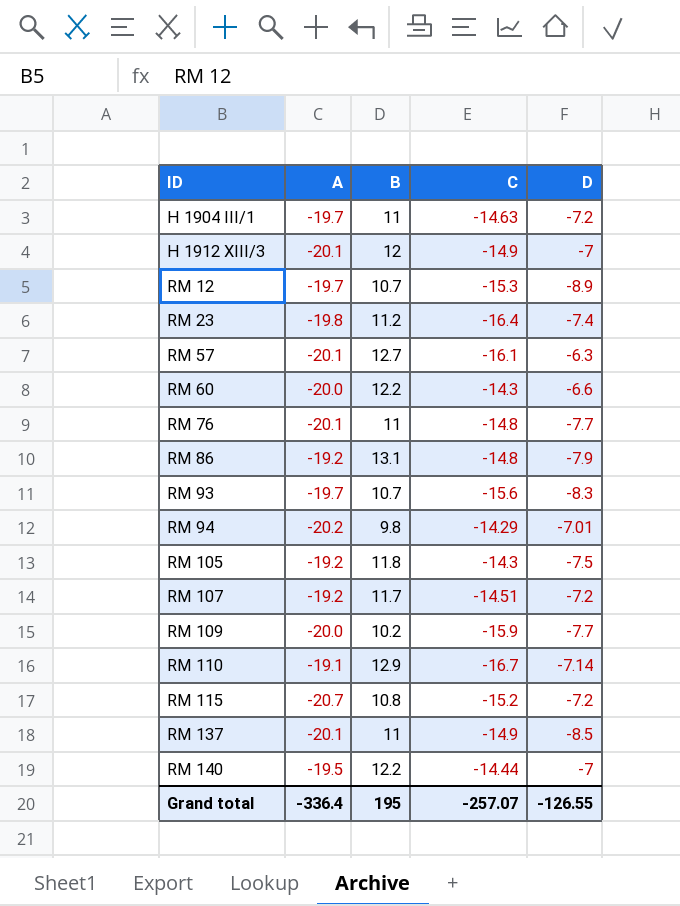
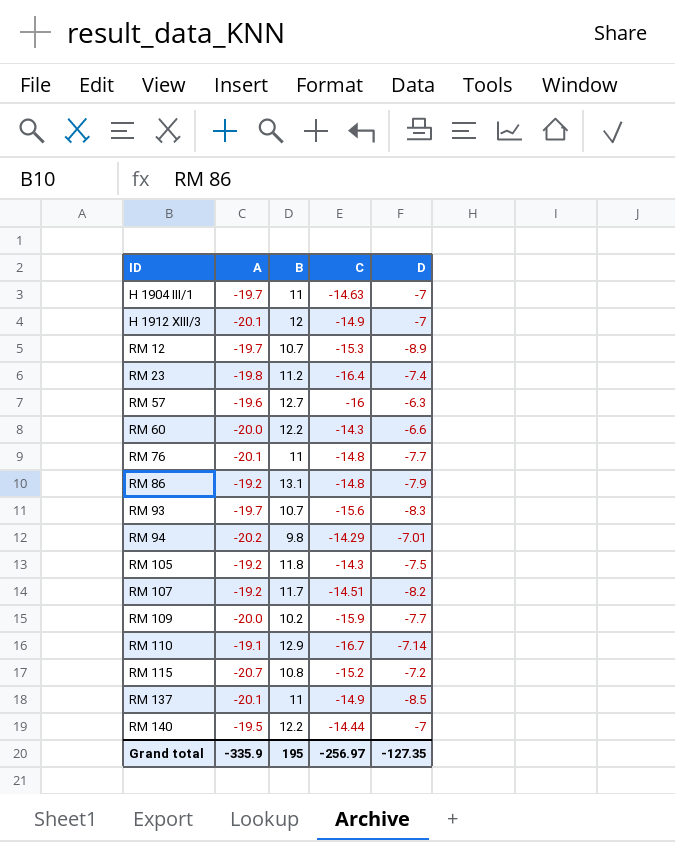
H 1904 III/1 | D: -7.2 -> -7
RM 57 | A: -20.1 -> -19.6
RM 57 | C: -16.1 -> -16
RM 107 | D: -7.2 -> -8.2
Grand total | A: -336.4 -> -335.9
Grand total | C: -257.07 -> -256.97
Grand total | D: -126.55 -> -127.35

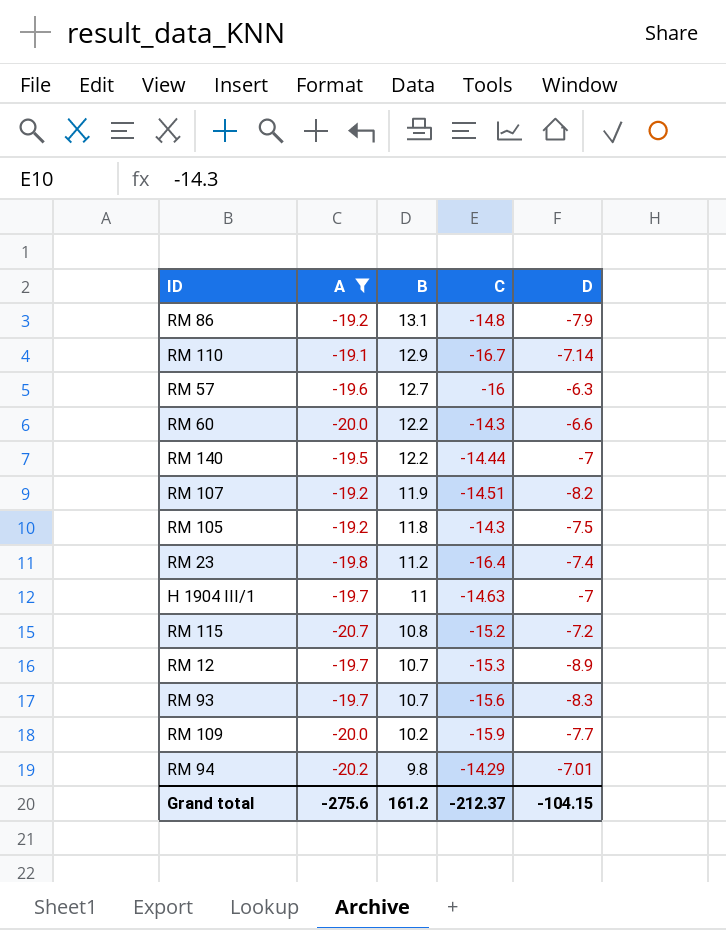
filter: none -> A != -20.1
row order: ID ascending -> B descending
RM 107 | B: 11.7 -> 11.9
Grand total | A: -335.9 -> -275.6
Grand total | B: 195 -> 161.2
Grand total | C: -256.97 -> -212.37
Grand total | D: -127.35 -> -104.15

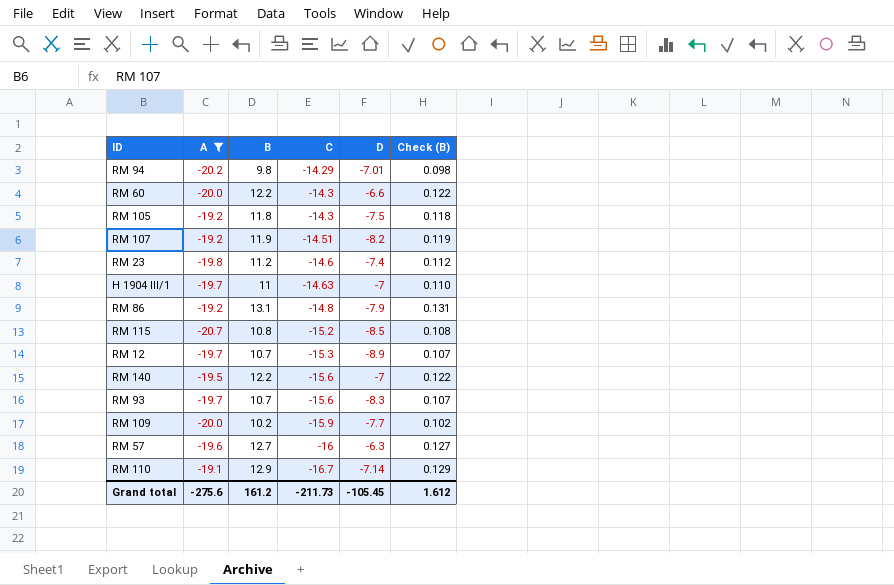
row order: B descending -> C descending
column Check (B) | formula: none -> [B] * 0.01
RM 23 | C: -16.4 -> -14.6
RM 115 | D: -7.2 -> -8.5
RM 140 | C: -14.44 -> -15.6
Grand total | C: -212.37 -> -211.73
Grand total | D: -104.15 -> -105.45

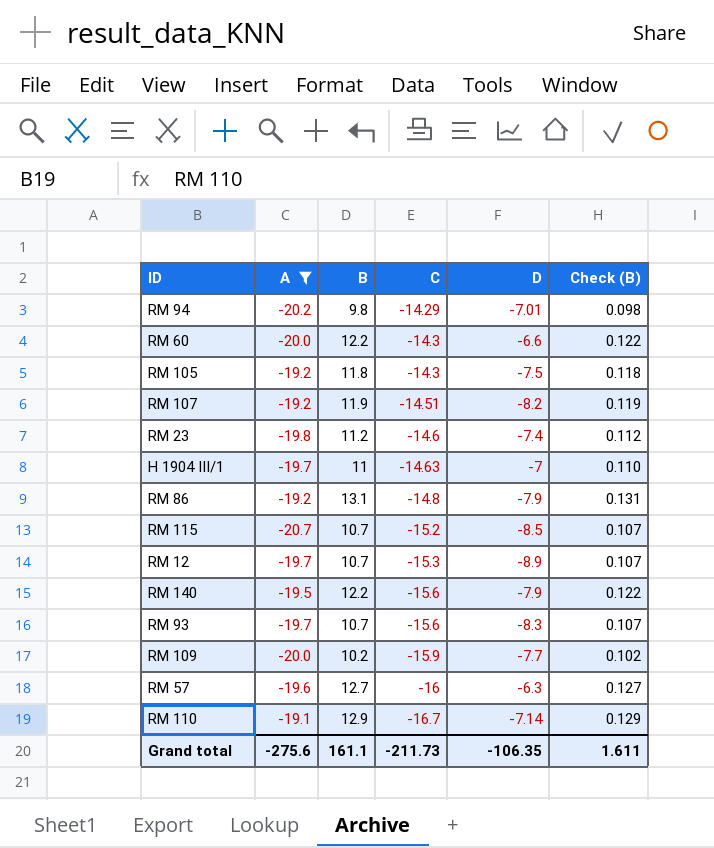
RM 115 | B: 10.8 -> 10.7
RM 115 | Check (B): 0.108 -> 0.107
RM 140 | D: -7 -> -7.9
Grand total | B: 161.2 -> 161.1
Grand total | D: -105.45 -> -106.35
Grand total | Check (B): 1.612 -> 1.611

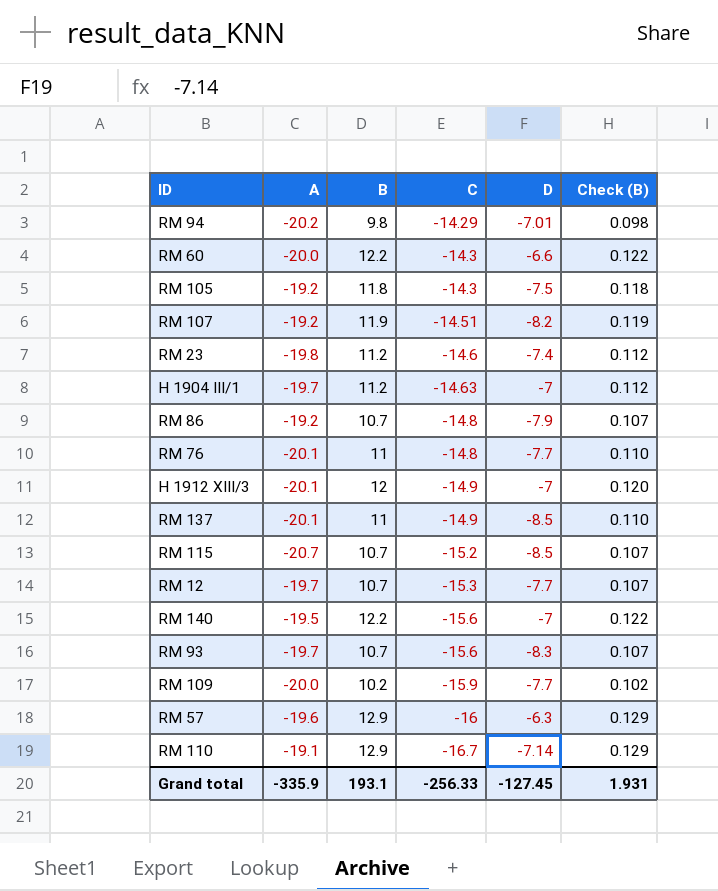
filter: A != -20.1 -> none
H 1904 III/1 | B: 11 -> 11.2
H 1904 III/1 | Check (B): 0.110 -> 0.112
RM 86 | B: 13.1 -> 10.7
RM 86 | Check (B): 0.131 -> 0.107
RM 12 | D: -8.9 -> -7.7
RM 140 | D: -7.9 -> -7
RM 57 | B: 12.7 -> 12.9
RM 57 | Check (B): 0.127 -> 0.129
Grand total | A: -275.6 -> -335.9
Grand total | B: 161.1 -> 193.1
Grand total | C: -211.73 -> -256.33
Grand total | D: -106.35 -> -127.45
Grand total | Check (B): 1.611 -> 1.931

